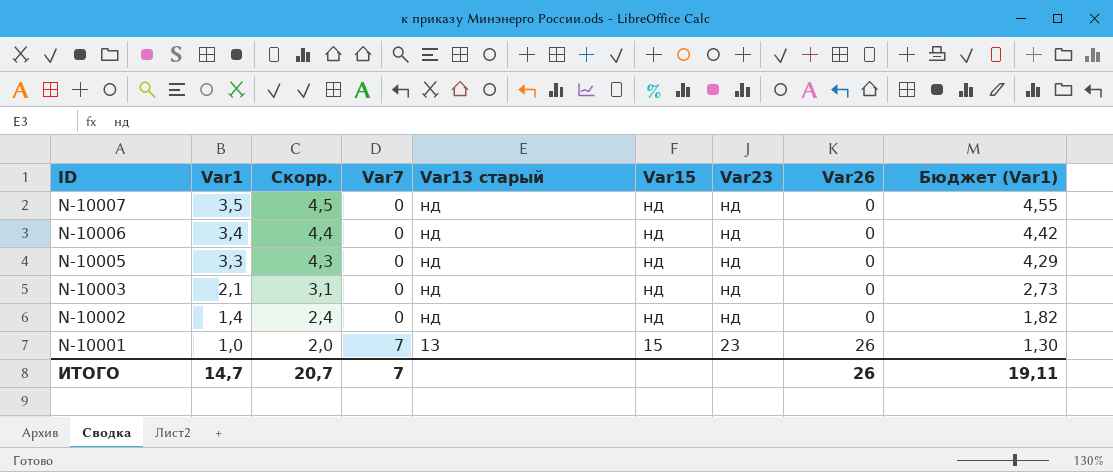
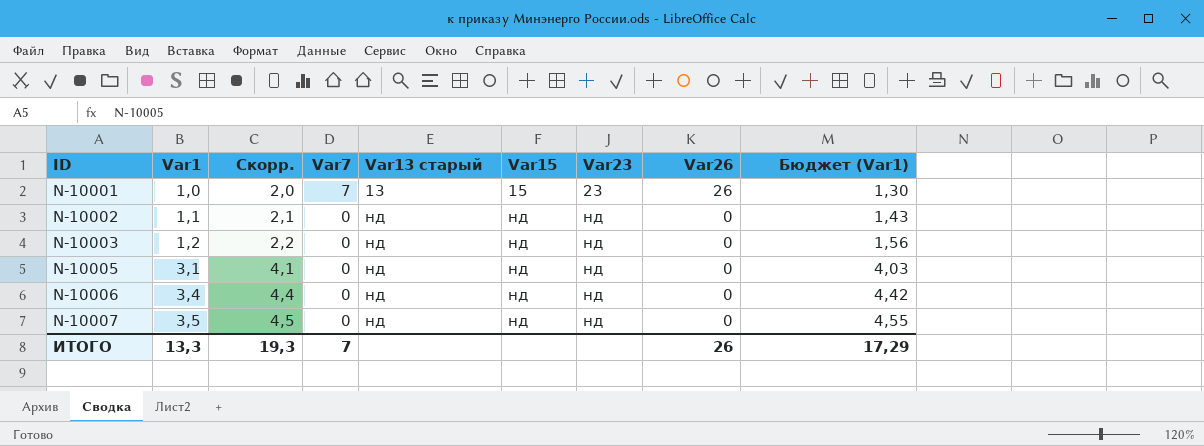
row order: ID descending -> ID ascending
N-10002 | Var1: 1,4 -> 1,1
N-10002 | Скорр.: 2,4 -> 2,1
N-10002 | Бюджет (Var1): 1,82 -> 1,43
N-10003 | Var1: 2,1 -> 1,2
N-10003 | Скорр.: 3,1 -> 2,2
N-10003 | Бюджет (Var1): 2,73 -> 1,56
N-10005 | Var1: 3,3 -> 3,1
N-10005 | Скорр.: 4,3 -> 4,1
N-10005 | Бюджет (Var1): 4,29 -> 4,03
ИТОГО | Var1: 14,7 -> 13,3
ИТОГО | Скорр.: 20,7 -> 19,3
ИТОГО | Бюджет (Var1): 19,11 -> 17,29

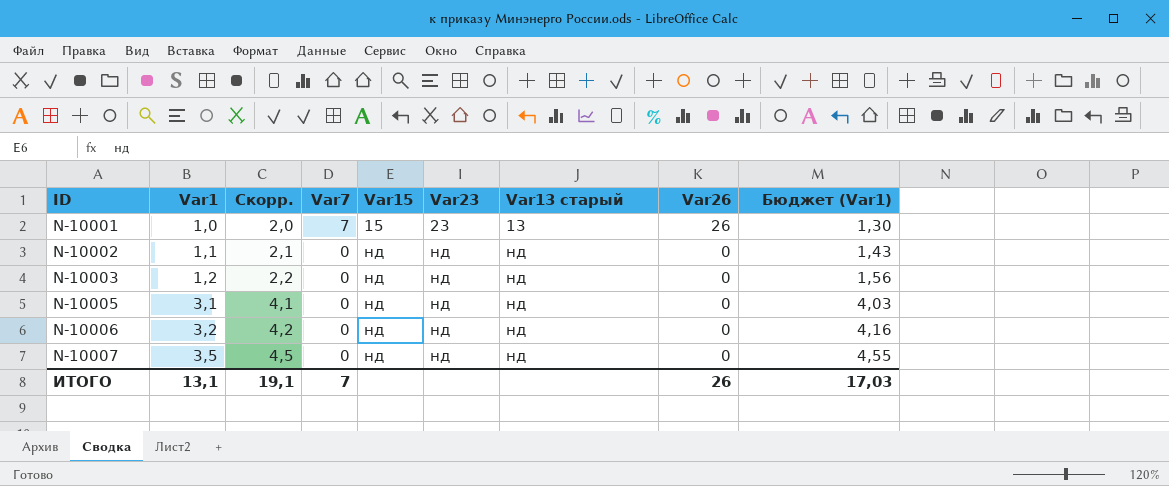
column Var13 старый | position: 5 -> 7
N-10006 | Var1: 3,4 -> 3,2
N-10006 | Скорр.: 4,4 -> 4,2
N-10006 | Бюджет (Var1): 4,42 -> 4,16
ИТОГО | Var1: 13,3 -> 13,1
ИТОГО | Скорр.: 19,3 -> 19,1
ИТОГО | Бюджет (Var1): 17,29 -> 17,03

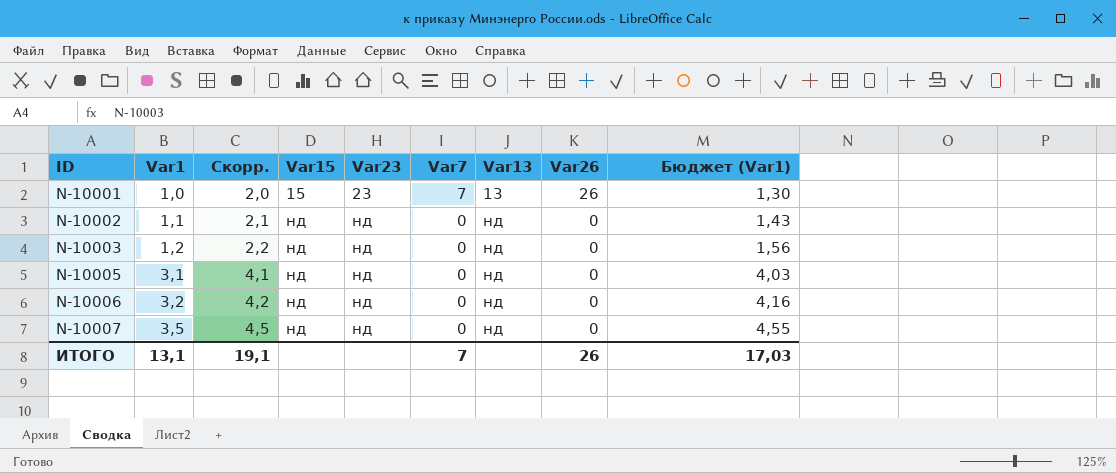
column Var7 | position: 4 -> 6
column name: Var13 старый -> Var13

